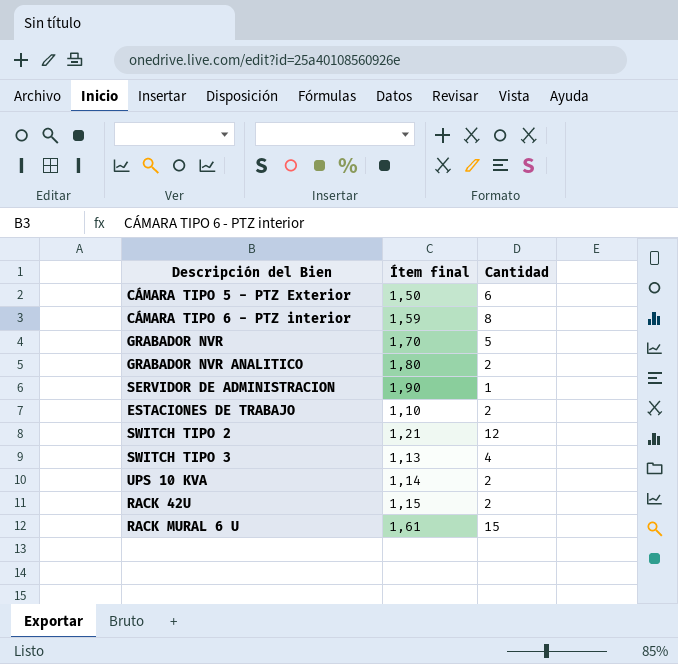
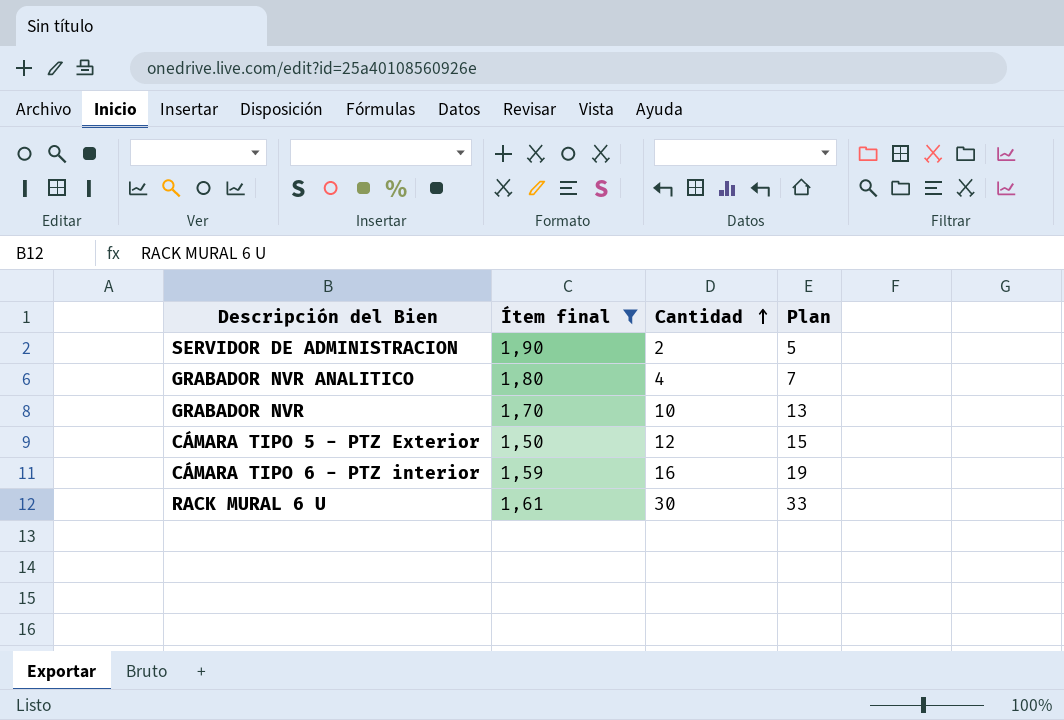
filter: none -> Ítem final >= 1,50
row order: none -> Cantidad ascending
column Plan | formula: none -> [Cantidad] + 3
SERVIDOR DE ADMINISTRACION | Cantidad: 1 -> 2
GRABADOR NVR ANALITICO | Cantidad: 2 -> 4
GRABADOR NVR | Cantidad: 5 -> 10
CÁMARA TIPO 5 - PTZ Exterior | Cantidad: 6 -> 12
CÁMARA TIPO 6 - PTZ interior | Cantidad: 8 -> 16
RACK MURAL 6 U | Cantidad: 15 -> 30

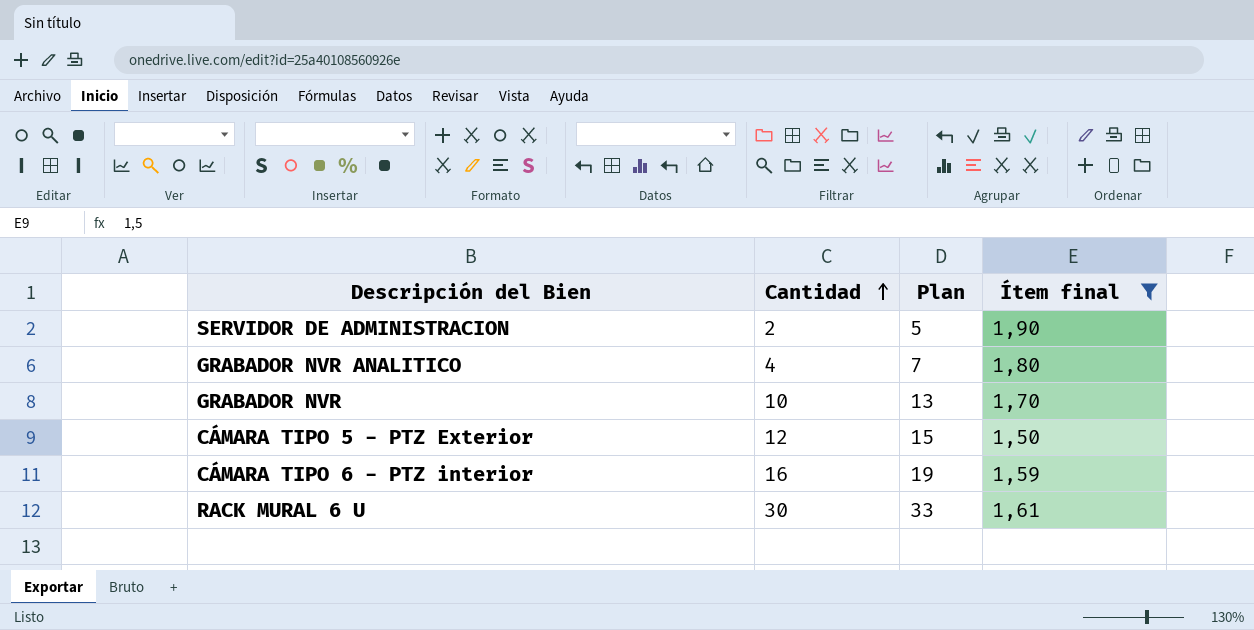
column Ítem final | position: 2 -> 4

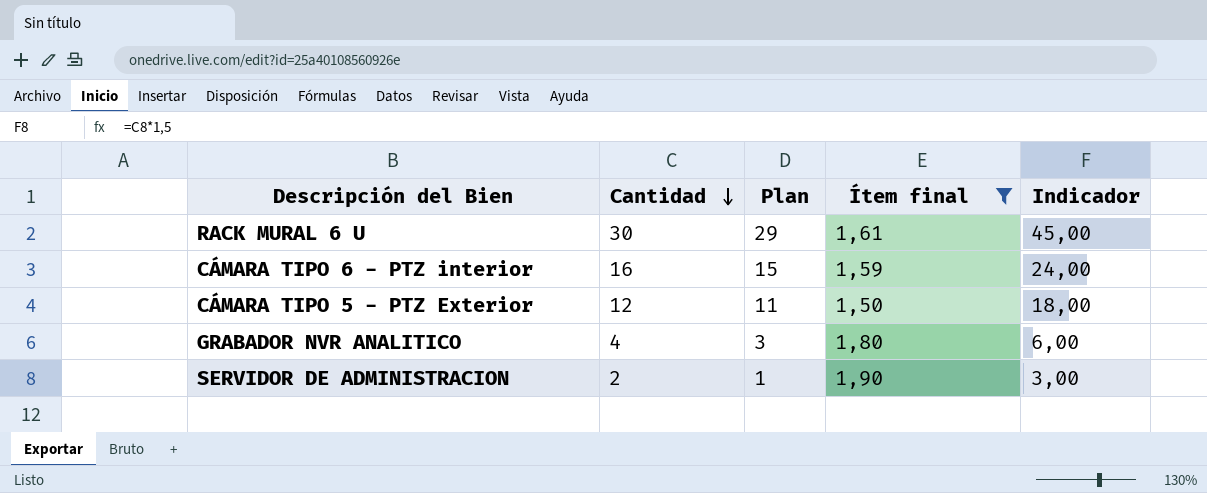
row order: Cantidad ascending -> Cantidad descending
column Plan | formula: [Cantidad] + 3 -> [Cantidad] - 1
column Indicador | formula: none -> [Cantidad] * 1,5
row GRABADOR NVR: 10 | 13 | 1,70 -> none

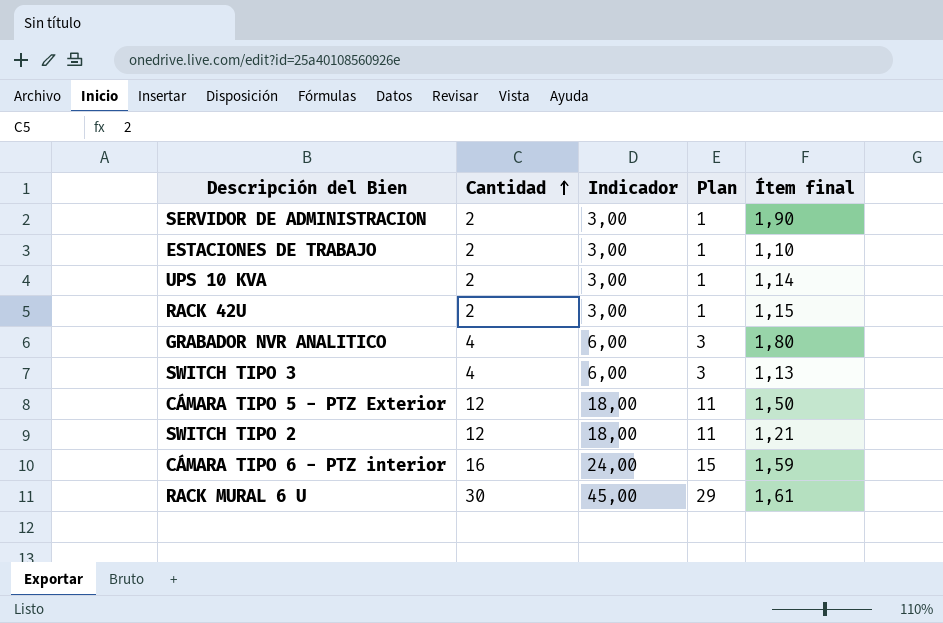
filter: Ítem final >= 1,50 -> none
row order: Cantidad descending -> Cantidad ascending
column Indicador | position: 5 -> 3

